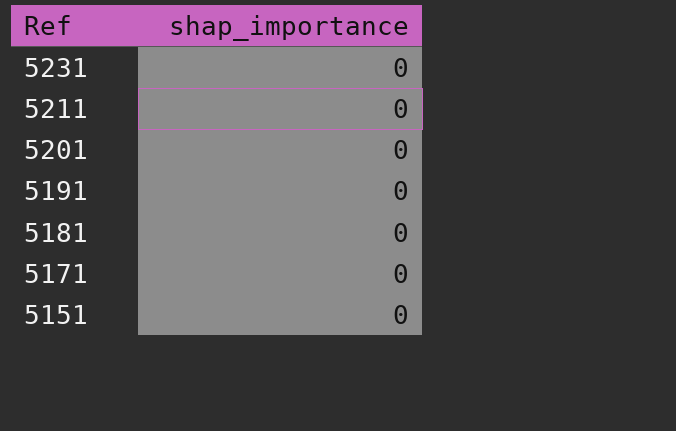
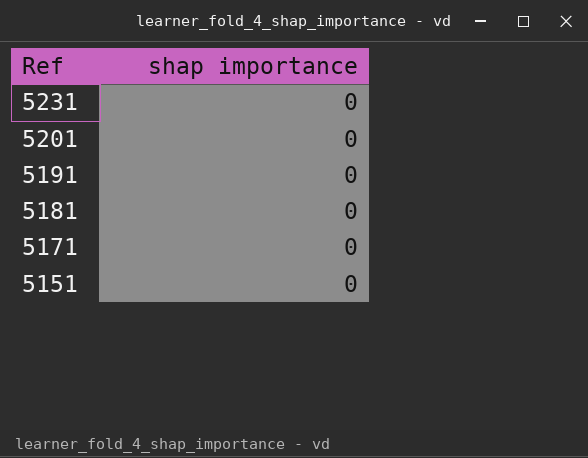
column name: shap_importance -> shap importance
row 5211: 0 -> none

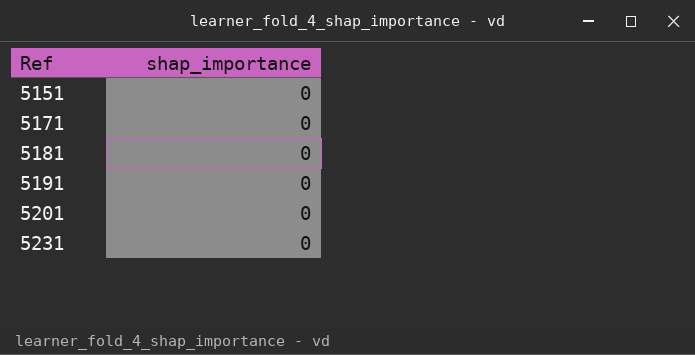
row order: Ref descending -> Ref ascending
column name: shap importance -> shap_importance

